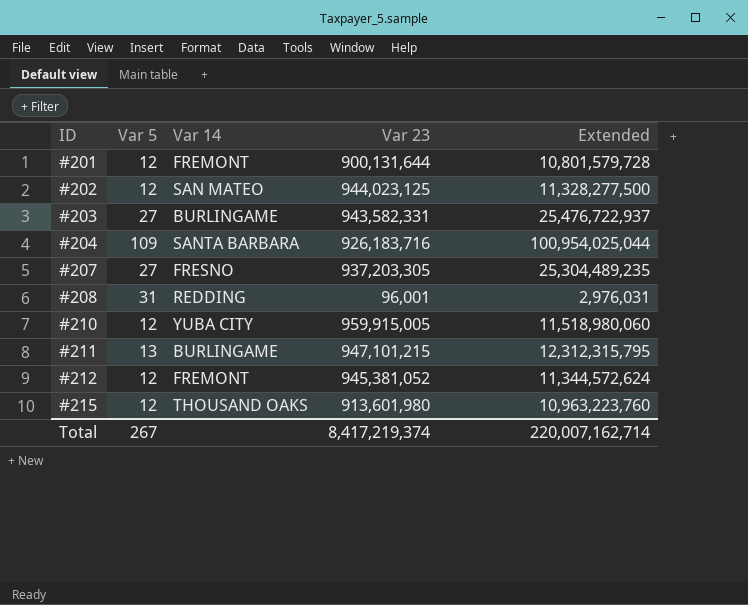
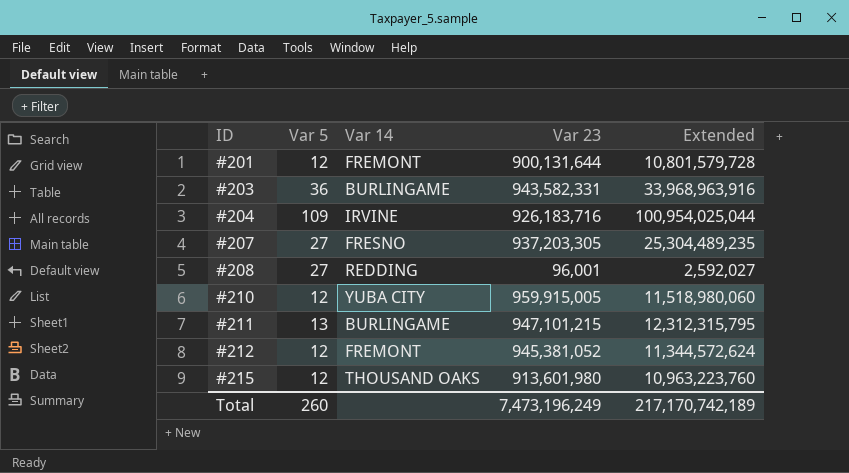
row #202: 12 | SAN MATEO | 944,023,125 | 11,328,277,500 -> none
#203 | Var 5: 27 -> 36
#203 | Extended: 25,476,722,937 -> 33,968,963,916
#204 | Var 14: SANTA BARBARA -> IRVINE
#208 | Var 5: 31 -> 27
#208 | Extended: 2,976,031 -> 2,592,027
Total | Var 5: 267 -> 260
Total | Var 23: 8,417,219,374 -> 7,473,196,249
Total | Extended: 220,007,162,714 -> 217,170,742,189

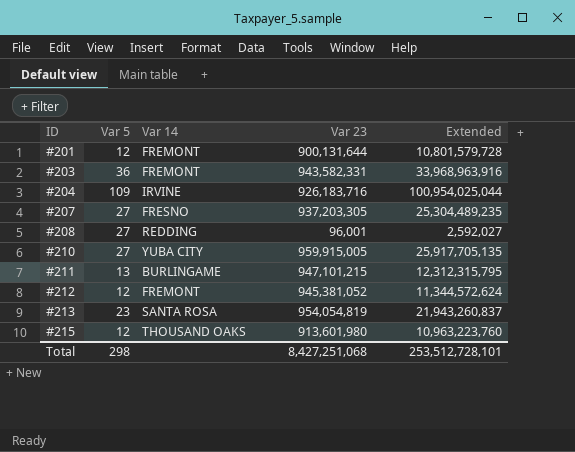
#203 | Var 14: BURLINGAME -> FREMONT
#210 | Var 5: 12 -> 27
#210 | Extended: 11,518,980,060 -> 25,917,705,135
row #213: none -> 23 | SANTA ROSA | 954,054,819 | 21,943,260,837
Total | Var 5: 260 -> 298
Total | Var 23: 7,473,196,249 -> 8,427,251,068
Total | Extended: 217,170,742,189 -> 253,512,728,101

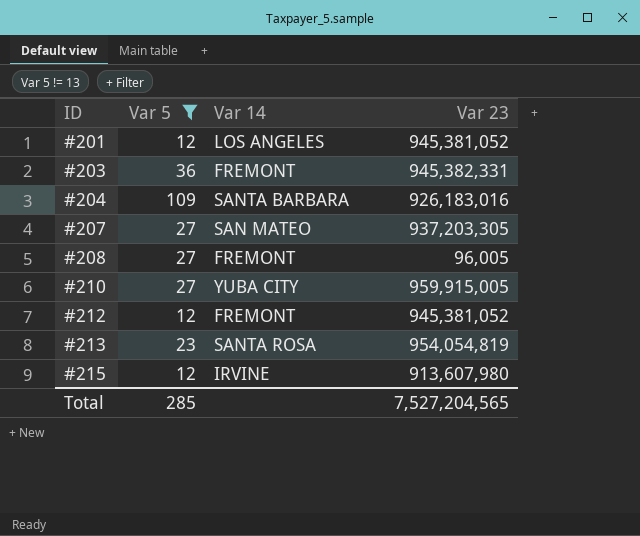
filter: none -> Var 5 != 13
column Extended | formula: [Var 5] * [Var 23] -> none
#201 | Var 14: FREMONT -> LOS ANGELES
#201 | Var 23: 900,131,644 -> 945,381,052
#203 | Var 23: 943,582,331 -> 945,382,331
#204 | Var 14: IRVINE -> SANTA BARBARA
#204 | Var 23: 926,183,716 -> 926,183,016
#207 | Var 14: FRESNO -> SAN MATEO
#208 | Var 14: REDDING -> FREMONT
#208 | Var 23: 96,001 -> 96,005
#215 | Var 14: THOUSAND OAKS -> IRVINE
#215 | Var 23: 913,601,980 -> 913,607,980
Total | Var 5: 298 -> 285
Total | Var 23: 8,427,251,068 -> 7,527,204,565

